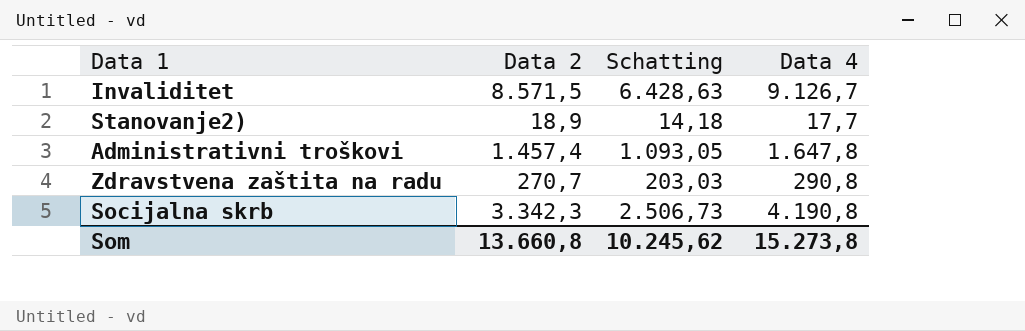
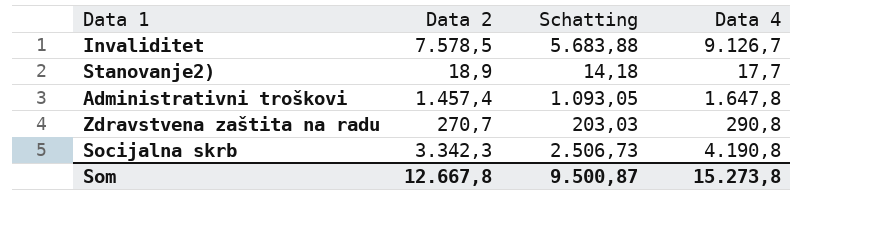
Invaliditet | Data 2: 8.571,5 -> 7.578,5
Invaliditet | Schatting: 6.428,63 -> 5.683,88
Som | Data 2: 13.660,8 -> 12.667,8
Som | Schatting: 10.245,62 -> 9.500,87

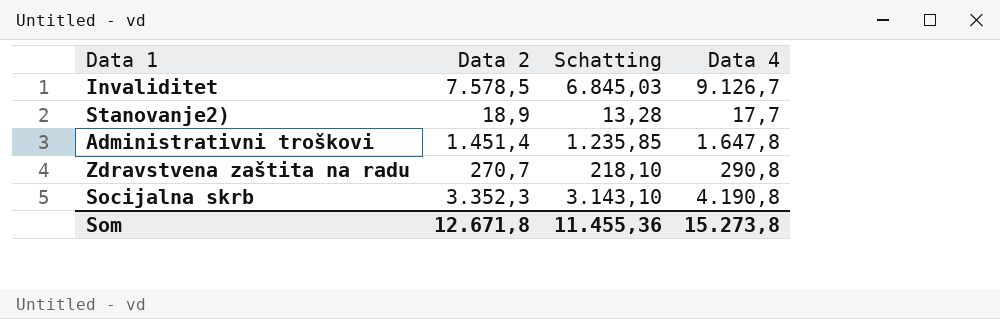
column Schatting | formula: [Data 2] * 0,75 -> [Data 4] * 0,75
Administrativni troškovi | Data 2: 1.457,4 -> 1.451,4
Socijalna skrb | Data 2: 3.342,3 -> 3.352,3
Som | Data 2: 12.667,8 -> 12.671,8
Som | Schatting: 9.500,87 -> 11.455,36

